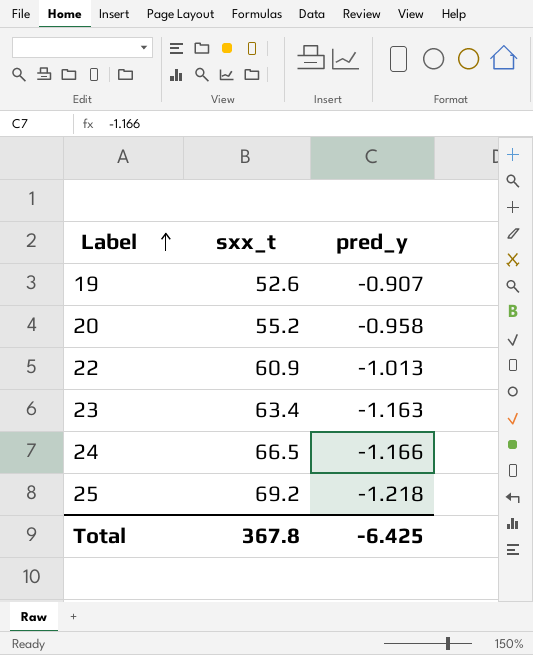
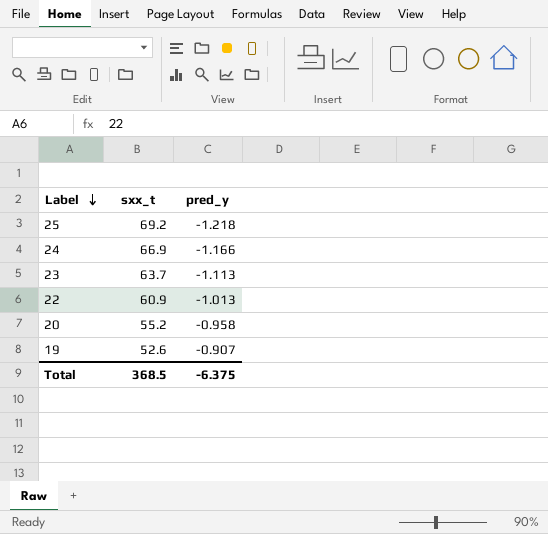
row order: Label ascending -> Label descending
24 | sxx_t: 66.5 -> 66.9
23 | sxx_t: 63.4 -> 63.7
23 | pred_y: -1.163 -> -1.113
Total | sxx_t: 367.8 -> 368.5
Total | pred_y: -6.425 -> -6.375

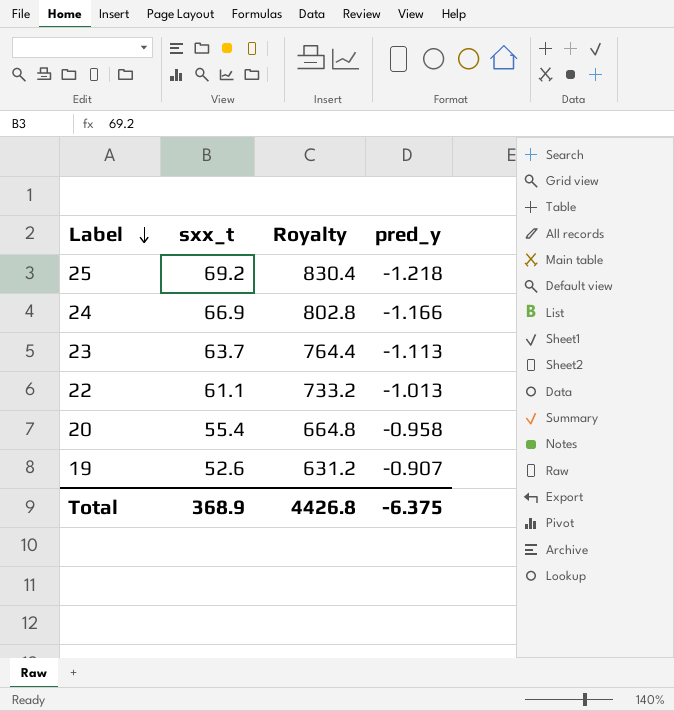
column Royalty | formula: none -> [sxx_t] * 12
22 | sxx_t: 60.9 -> 61.1
20 | sxx_t: 55.2 -> 55.4
Total | sxx_t: 368.5 -> 368.9

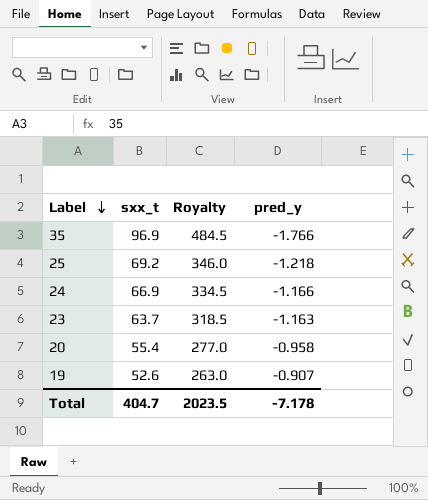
column Royalty | formula: [sxx_t] * 12 -> [sxx_t] * 5
row 22: 61.1 | 733.2 | -1.013 -> none
row 35: none -> 96.9 | 484.5 | -1.766
23 | pred_y: -1.113 -> -1.163
Total | sxx_t: 368.9 -> 404.7
Total | Royalty: 4426.8 -> 2023.5
Total | pred_y: -6.375 -> -7.178

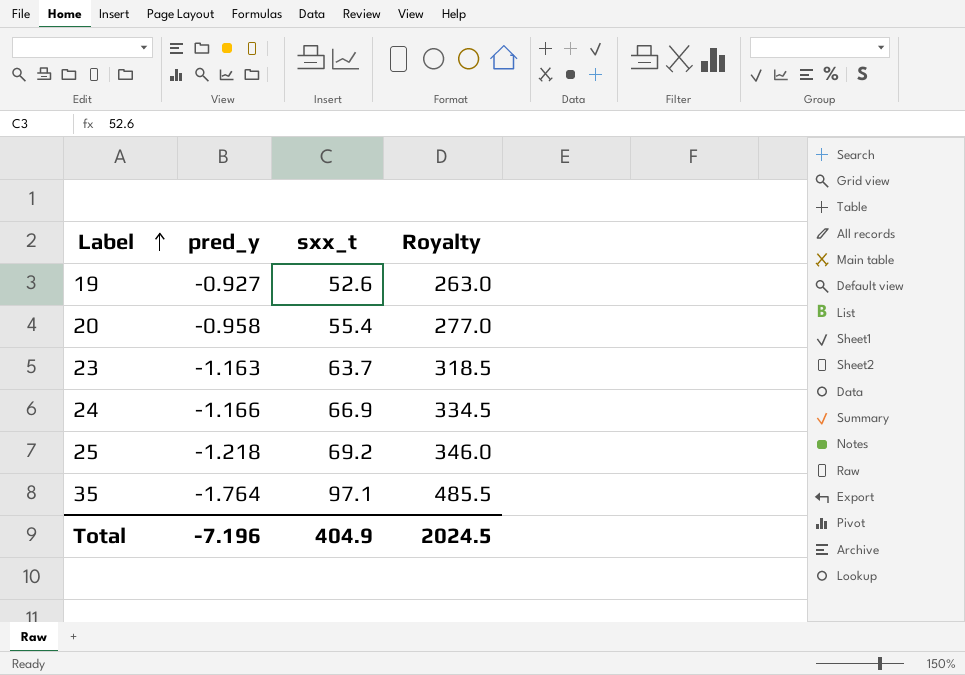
row order: Label descending -> Label ascending
column pred_y | position: 4 -> 2
19 | pred_y: -0.907 -> -0.927
35 | pred_y: -1.766 -> -1.764
35 | sxx_t: 96.9 -> 97.1
35 | Royalty: 484.5 -> 485.5
Total | pred_y: -7.178 -> -7.196
Total | sxx_t: 404.7 -> 404.9
Total | Royalty: 2023.5 -> 2024.5

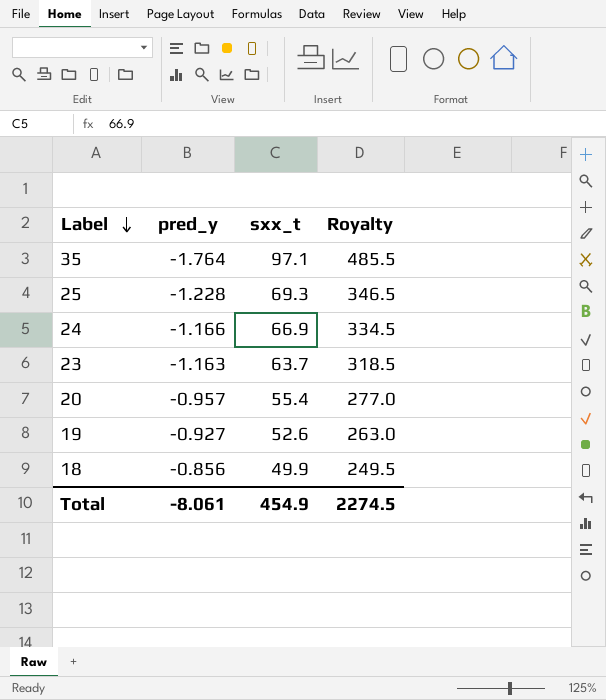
row order: Label ascending -> Label descending
25 | pred_y: -1.218 -> -1.228
25 | sxx_t: 69.2 -> 69.3
25 | Royalty: 346.0 -> 346.5
20 | pred_y: -0.958 -> -0.957
row 18: none -> -0.856 | 49.9 | 249.5
Total | pred_y: -7.196 -> -8.061
Total | sxx_t: 404.9 -> 454.9
Total | Royalty: 2024.5 -> 2274.5

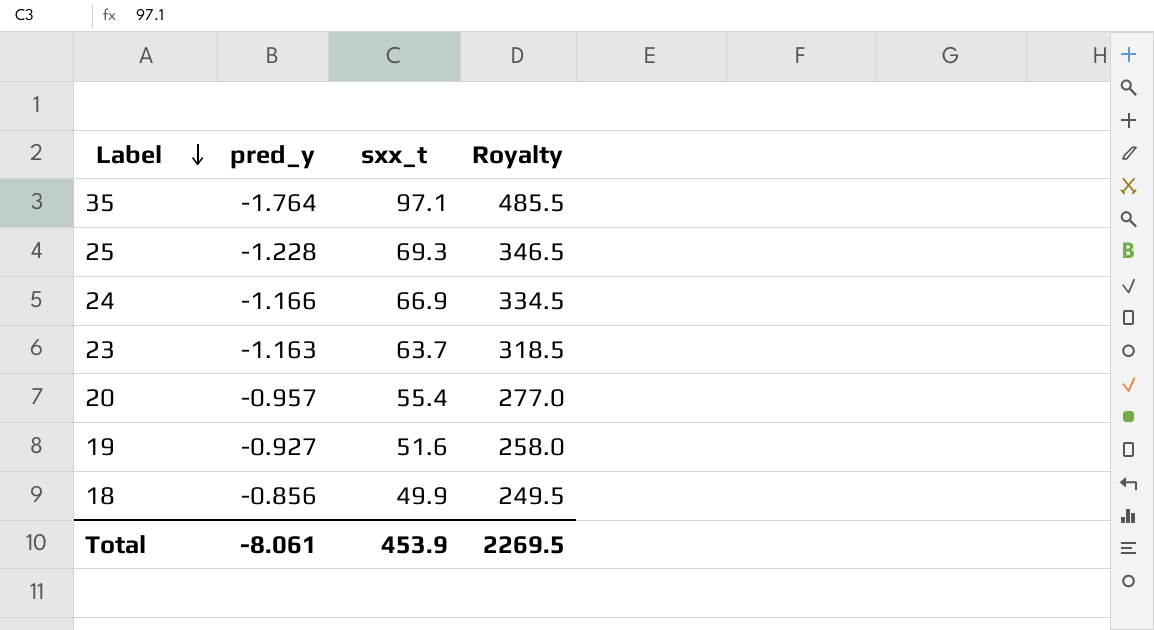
19 | sxx_t: 52.6 -> 51.6
19 | Royalty: 263.0 -> 258.0
Total | sxx_t: 454.9 -> 453.9
Total | Royalty: 2274.5 -> 2269.5

